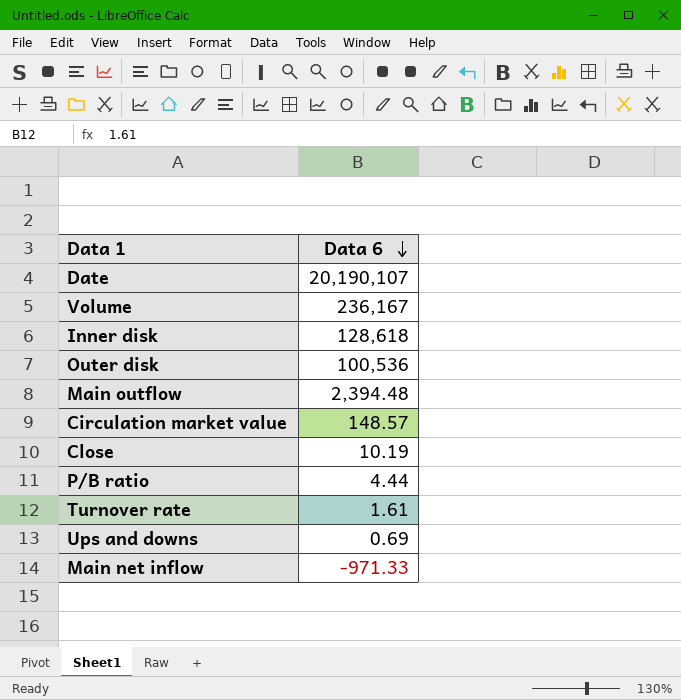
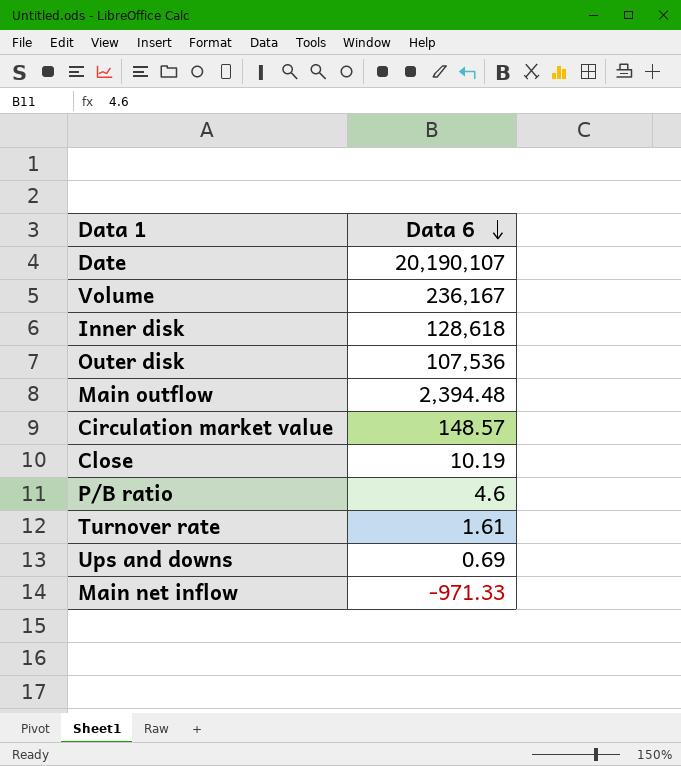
Outer disk | Data 6: 100,536 -> 107,536
P/B ratio | Data 6: 4.44 -> 4.6

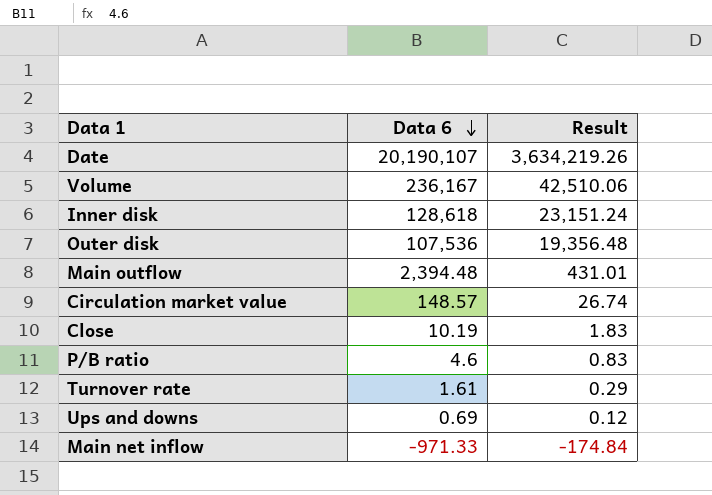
column Result | formula: none -> [Data 6] * 0.18

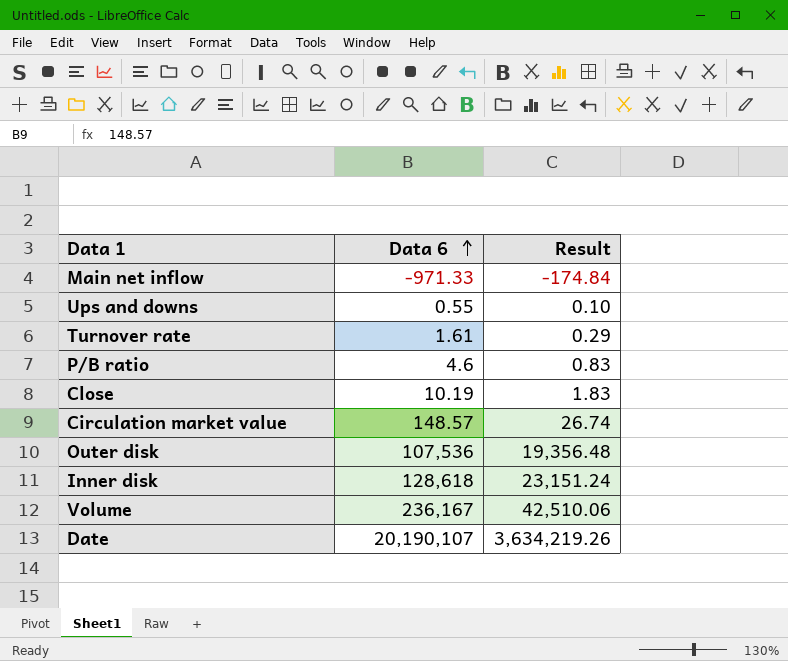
row order: Data 6 descending -> Data 6 ascending
row Main outflow: 2,394.48 | 431.01 -> none
Ups and downs | Data 6: 0.69 -> 0.55
Ups and downs | Result: 0.12 -> 0.10

